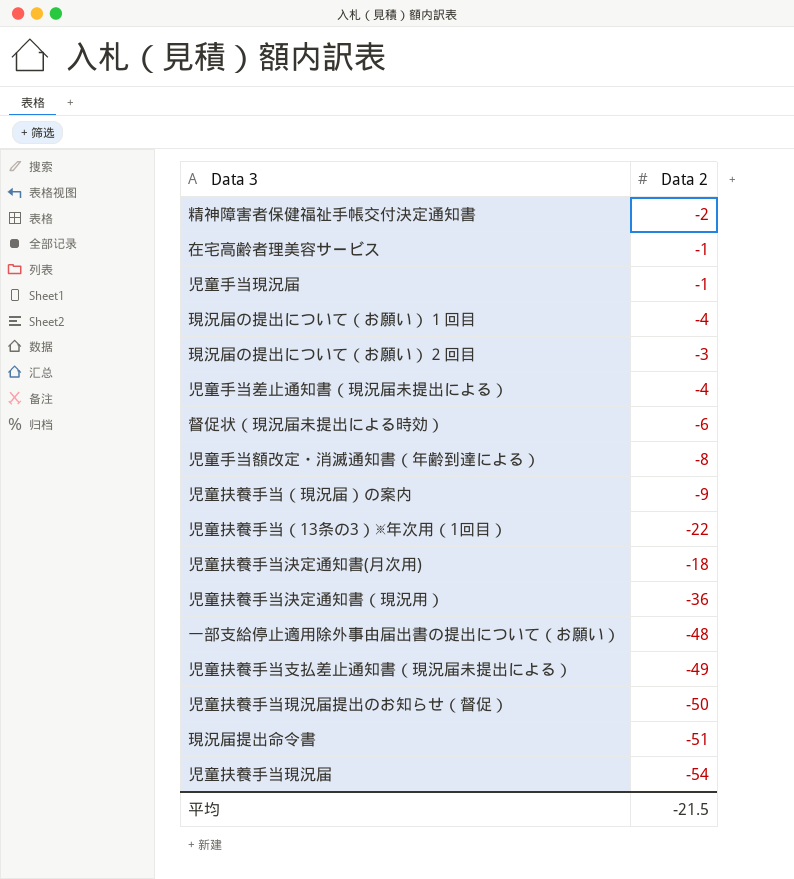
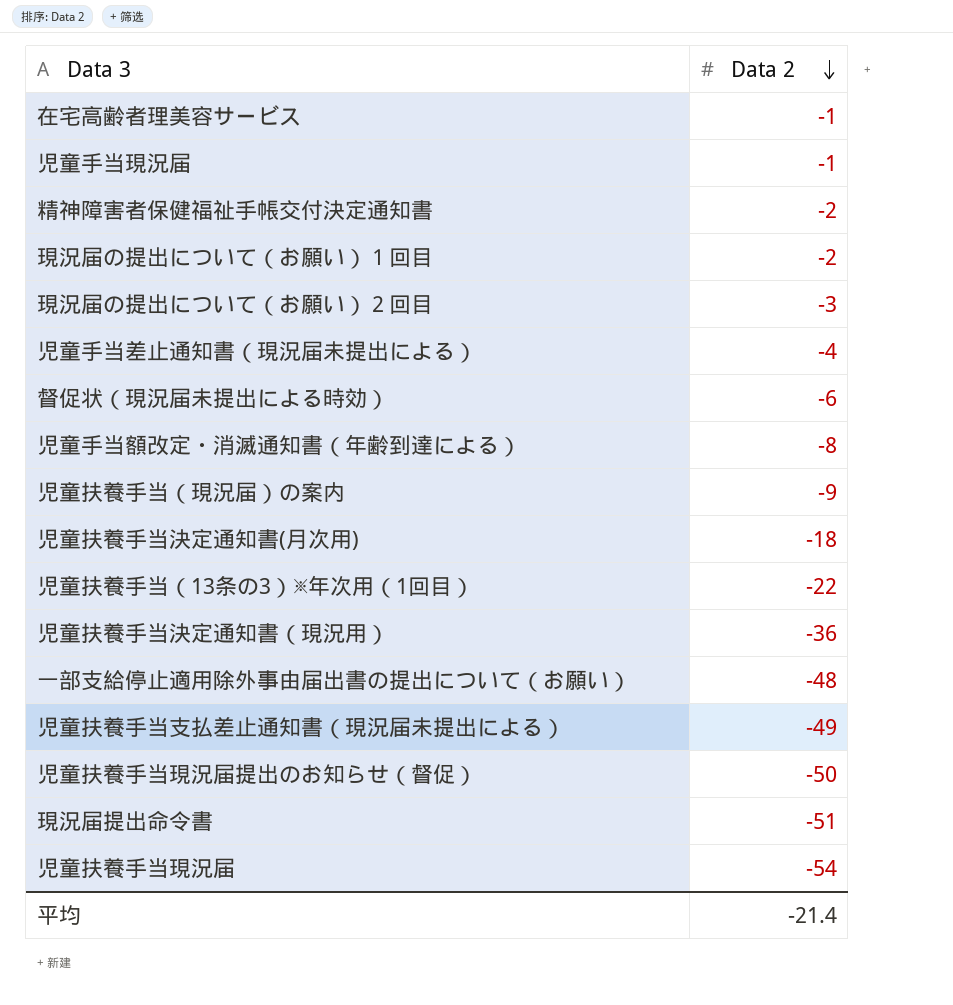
row order: none -> Data 2 descending
現況届の提出について（お願い）１回目 | Data 2: -4 -> -2
平均 | Data 2: -21.5 -> -21.4

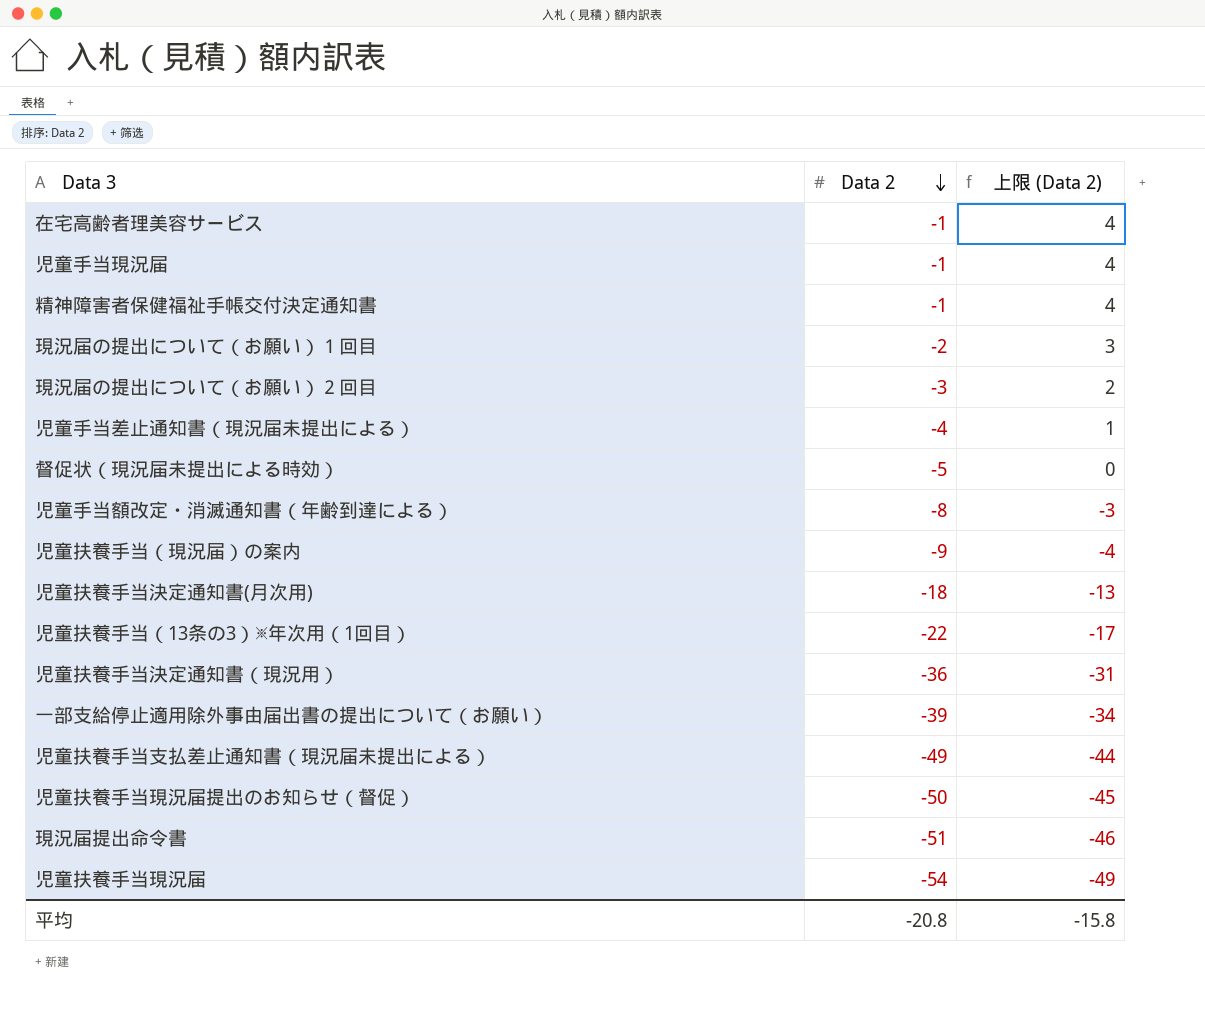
column 上限 (Data 2) | formula: none -> [Data 2] + 5
精神障害者保健福祉手帳交付決定通知書 | Data 2: -2 -> -1
督促状（現況届未提出による時効） | Data 2: -6 -> -5
一部支給停止適用除外事由届出書の提出について（お願い） | Data 2: -48 -> -39
平均 | Data 2: -21.4 -> -20.8

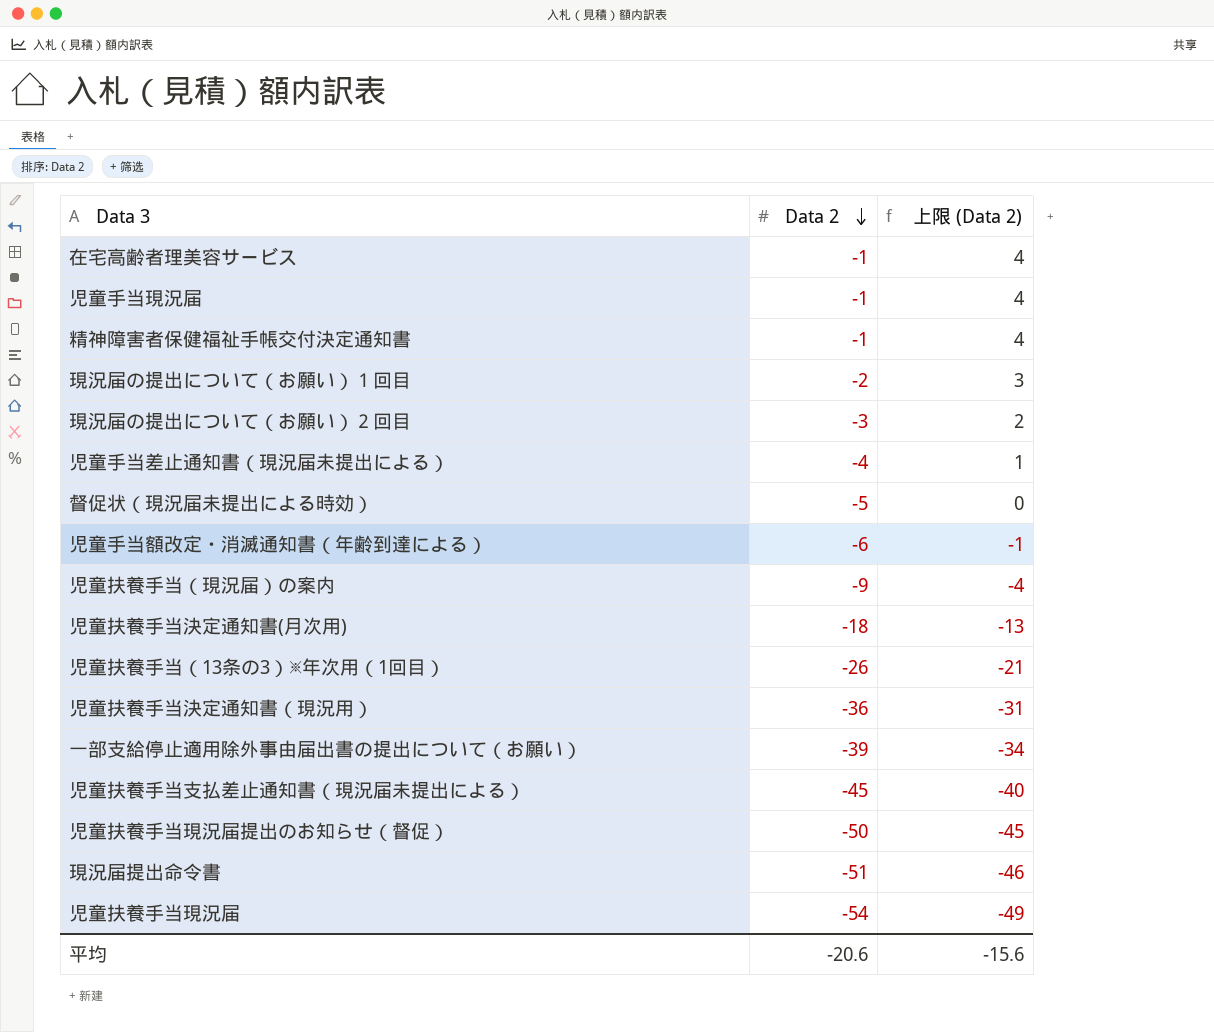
児童手当額改定・消滅通知書（年齢到達による） | Data 2: -8 -> -6
児童手当額改定・消滅通知書（年齢到達による） | 上限 (Data 2): -3 -> -1
児童扶養手当（13条の3）※年次用（1回目） | Data 2: -22 -> -26
児童扶養手当（13条の3）※年次用（1回目） | 上限 (Data 2): -17 -> -21
児童扶養手当支払差止通知書（現況届未提出による） | Data 2: -49 -> -45
児童扶養手当支払差止通知書（現況届未提出による） | 上限 (Data 2): -44 -> -40
平均 | Data 2: -20.8 -> -20.6
平均 | 上限 (Data 2): -15.8 -> -15.6

